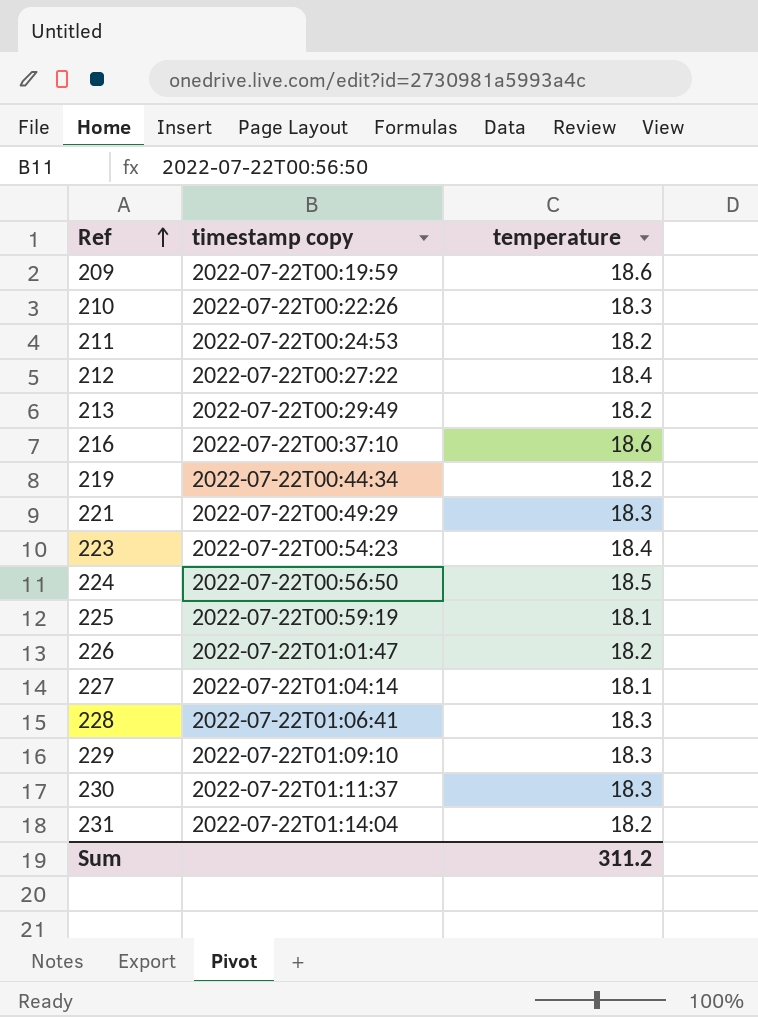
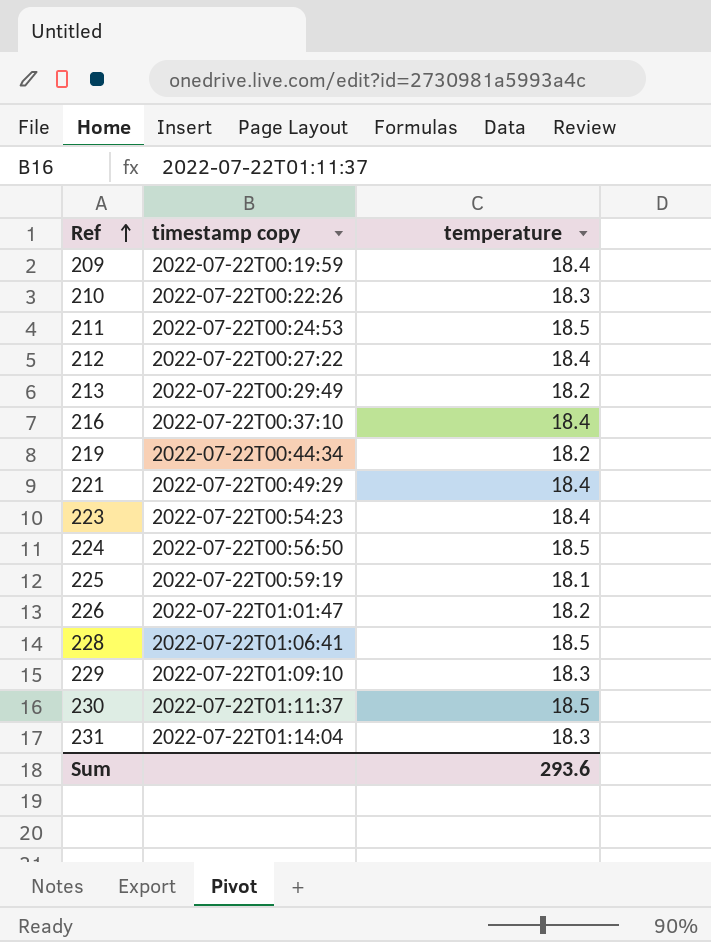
row 227: 2022-07-22T01:04:14 | 18.1 -> none
209 | temperature: 18.6 -> 18.4
211 | temperature: 18.2 -> 18.5
216 | temperature: 18.6 -> 18.4
221 | temperature: 18.3 -> 18.4
228 | temperature: 18.3 -> 18.5
230 | temperature: 18.3 -> 18.5
231 | temperature: 18.2 -> 18.3
Sum | temperature: 311.2 -> 293.6

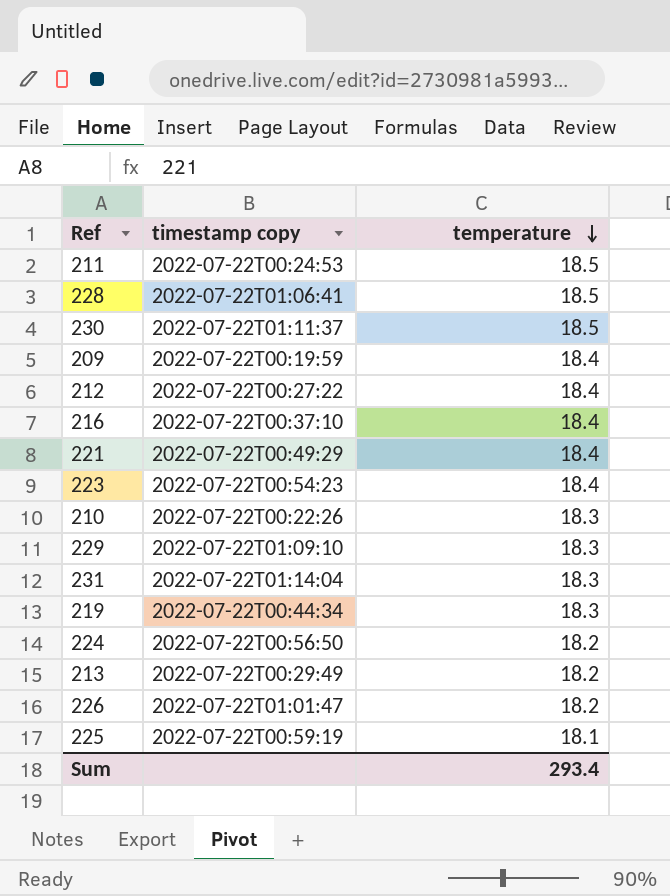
row order: Ref ascending -> temperature descending
219 | temperature: 18.2 -> 18.3
224 | temperature: 18.5 -> 18.2
Sum | temperature: 293.6 -> 293.4

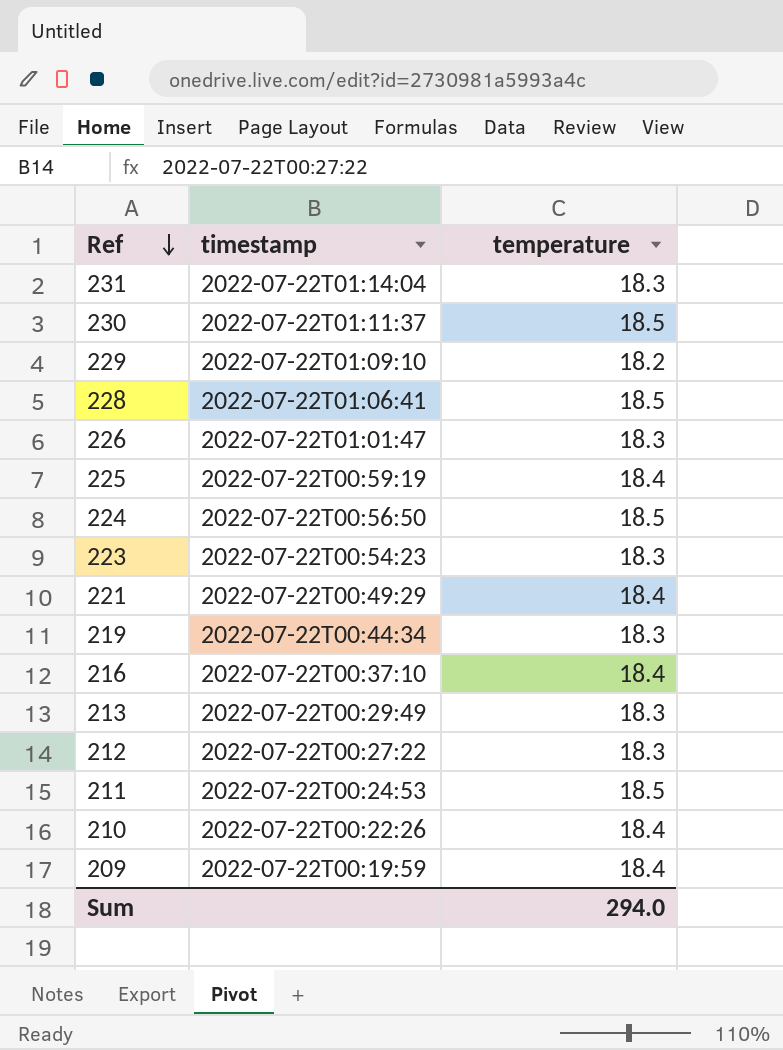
row order: temperature descending -> Ref descending
column name: timestamp copy -> timestamp
229 | temperature: 18.3 -> 18.2
226 | temperature: 18.2 -> 18.3
225 | temperature: 18.1 -> 18.4
224 | temperature: 18.2 -> 18.5
223 | temperature: 18.4 -> 18.3
213 | temperature: 18.2 -> 18.3
212 | temperature: 18.4 -> 18.3
210 | temperature: 18.3 -> 18.4
Sum | temperature: 293.4 -> 294.0

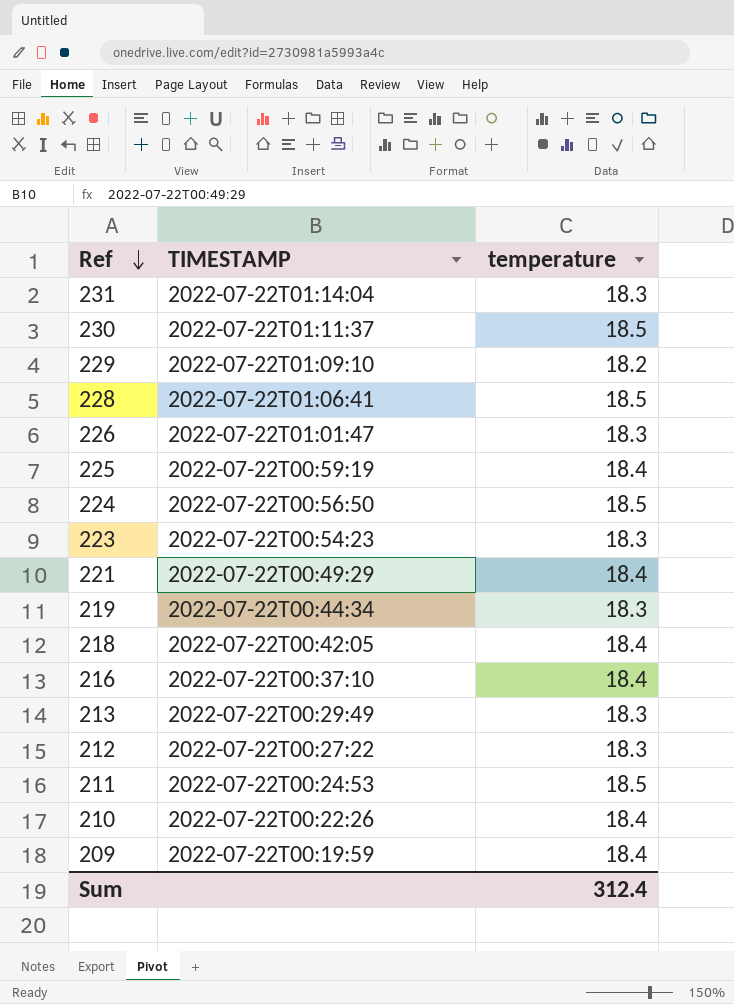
column name: timestamp -> TIMESTAMP
row 218: none -> 2022-07-22T00:42:05 | 18.4
Sum | temperature: 294.0 -> 312.4

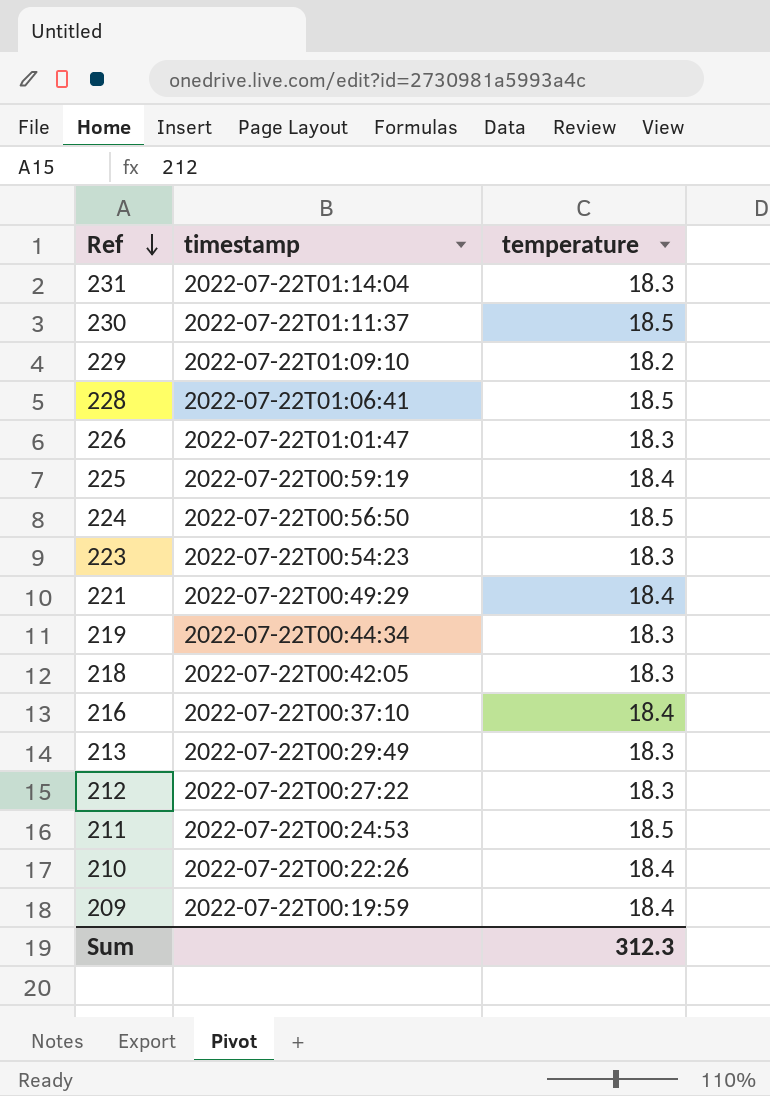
column name: TIMESTAMP -> timestamp
218 | temperature: 18.4 -> 18.3
Sum | temperature: 312.4 -> 312.3

